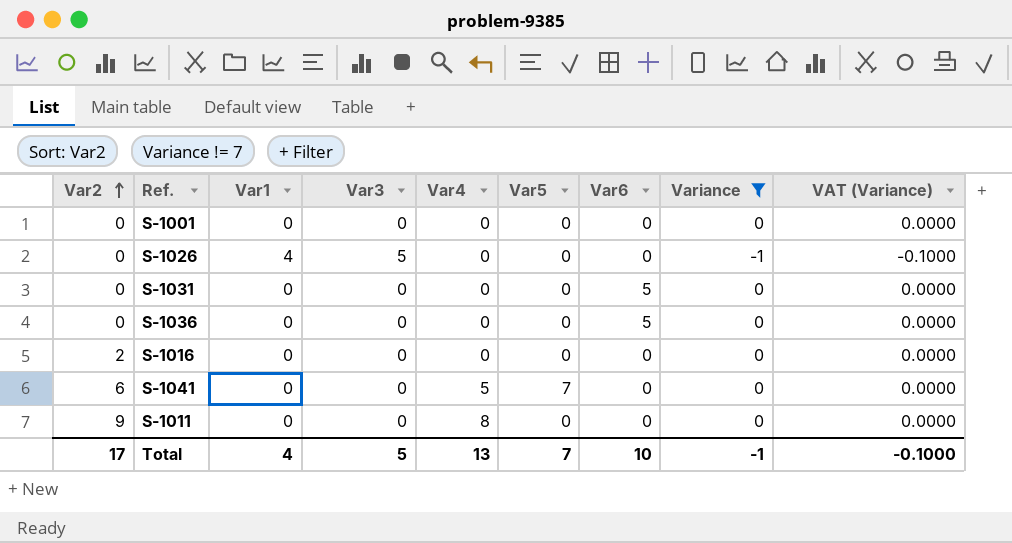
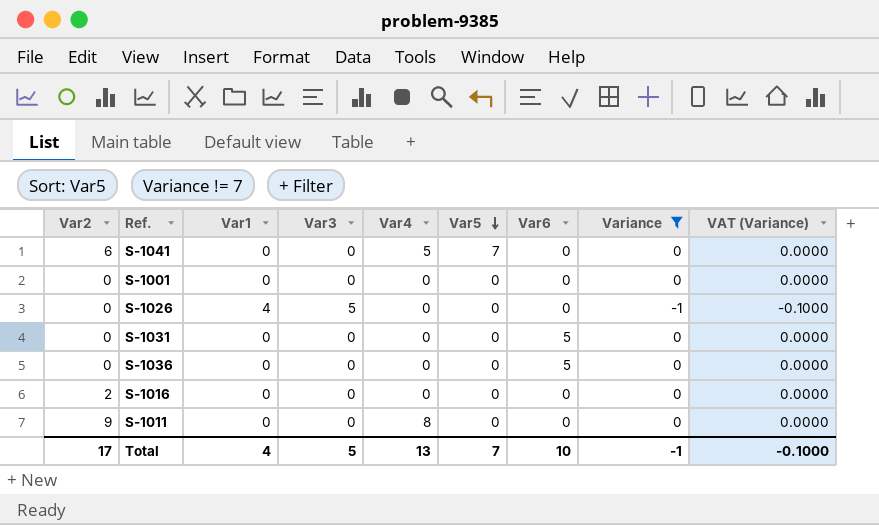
row order: Var2 ascending -> Var5 descending

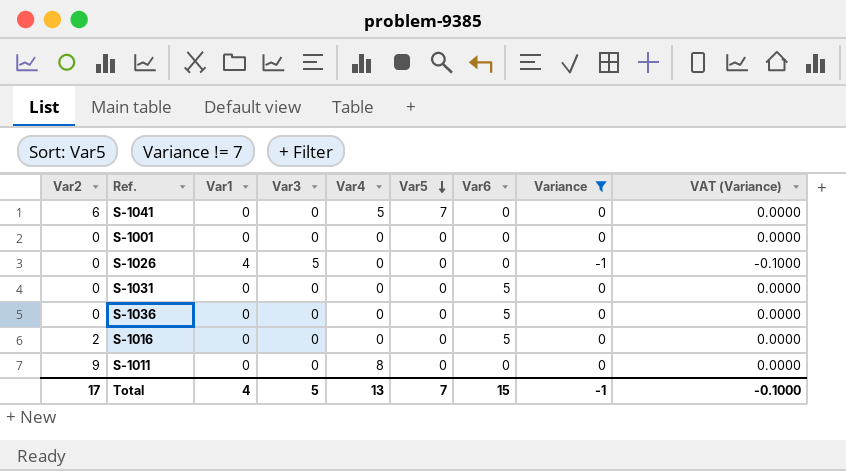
S-1016 | Var6: 0 -> 5
Total | Var6: 10 -> 15

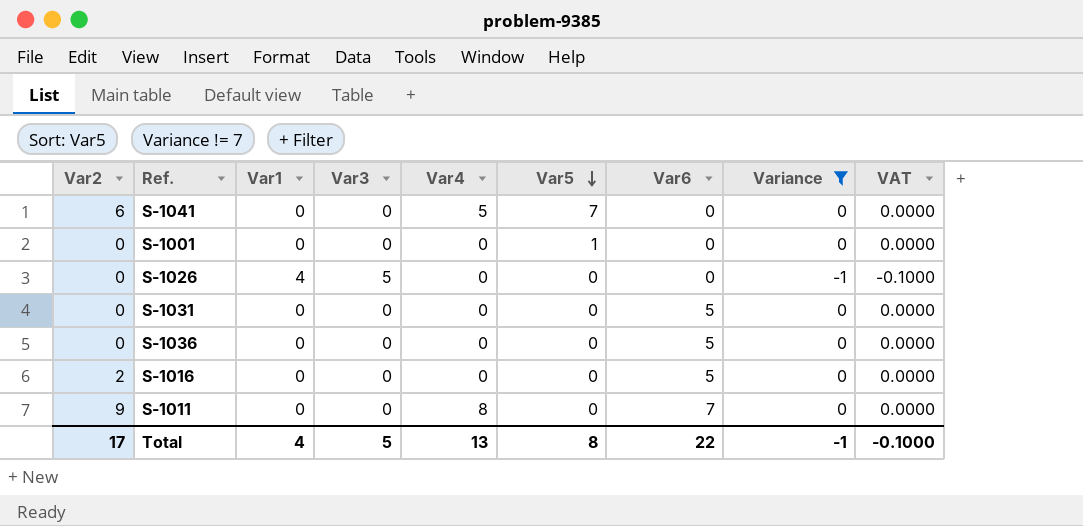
column name: VAT (Variance) -> VAT
S-1001 | Var5: 0 -> 1
S-1011 | Var6: 0 -> 7
Total | Var5: 7 -> 8
Total | Var6: 15 -> 22

